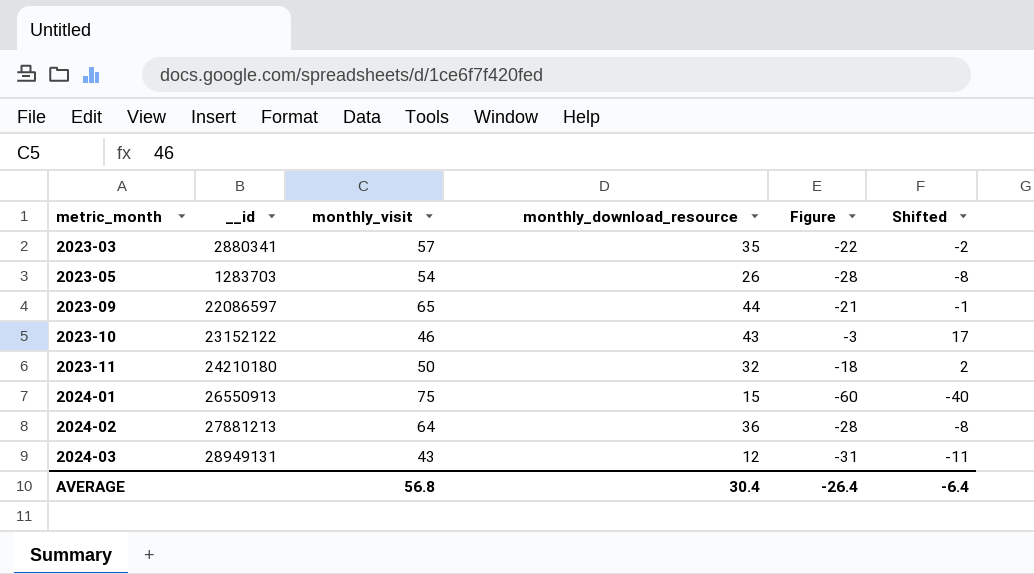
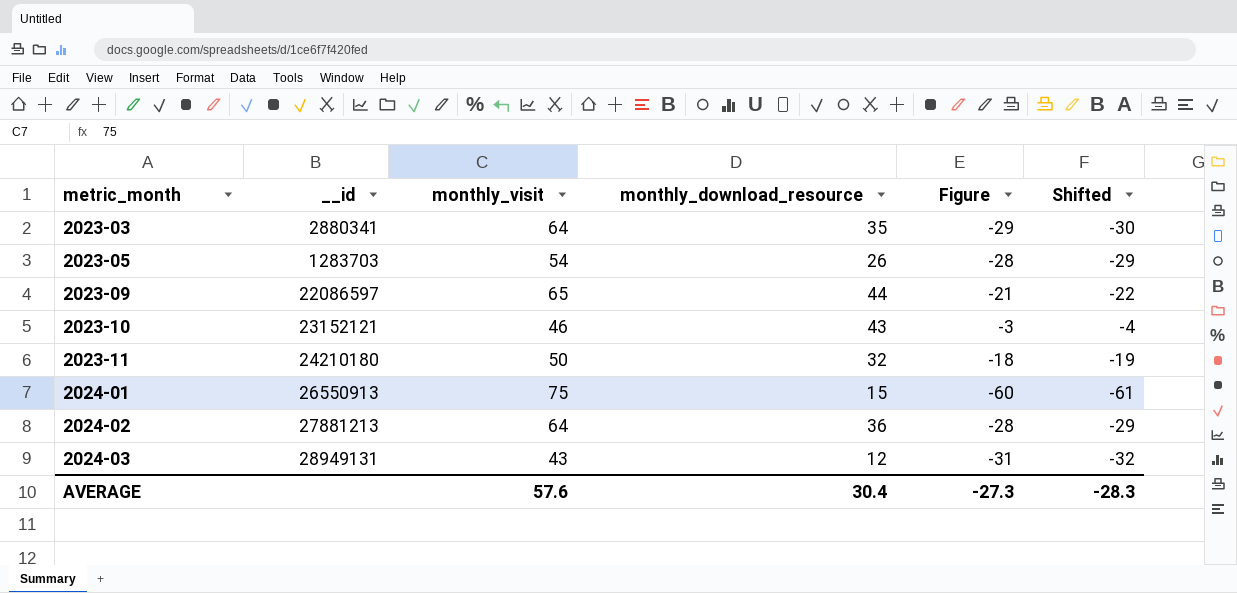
column Shifted | formula: [Figure] + 20 -> [Figure] - 1
2023-03 | monthly_visit: 57 -> 64
2023-03 | Figure: -22 -> -29
2023-10 | __id: 23152122 -> 23152121
AVERAGE | monthly_visit: 56.8 -> 57.6
AVERAGE | Figure: -26.4 -> -27.3
AVERAGE | Shifted: -6.4 -> -28.3

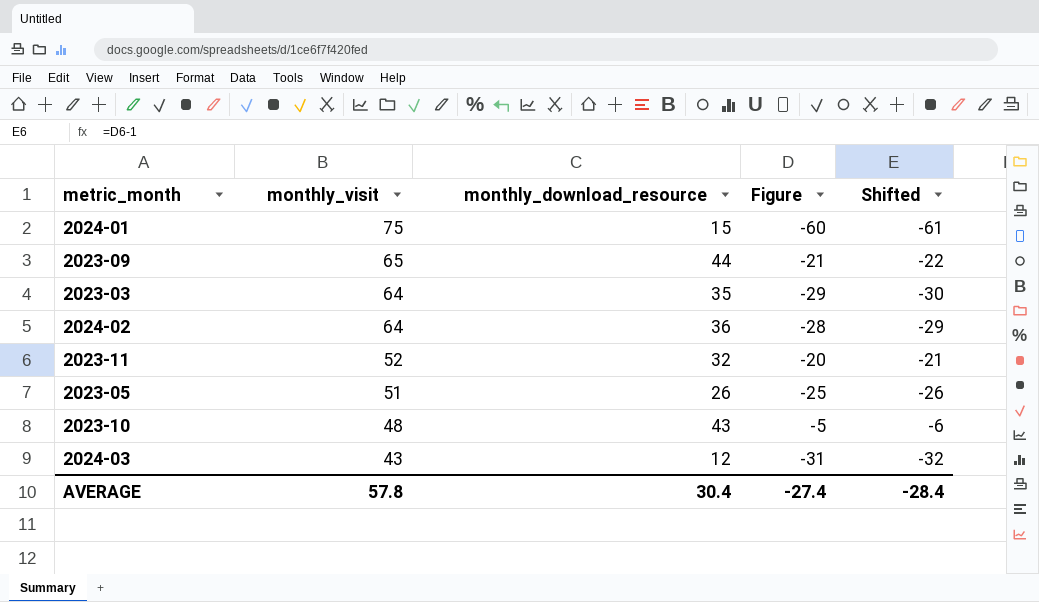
row order: metric_month ascending -> monthly_visit descending
column __id | position: 2 -> none
2023-11 | monthly_visit: 50 -> 52
2023-11 | Figure: -18 -> -20
2023-11 | Shifted: -19 -> -21
2023-05 | monthly_visit: 54 -> 51
2023-05 | Figure: -28 -> -25
2023-05 | Shifted: -29 -> -26
2023-10 | monthly_visit: 46 -> 48
2023-10 | Figure: -3 -> -5
2023-10 | Shifted: -4 -> -6
AVERAGE | monthly_visit: 57.6 -> 57.8
AVERAGE | Figure: -27.3 -> -27.4
AVERAGE | Shifted: -28.3 -> -28.4

